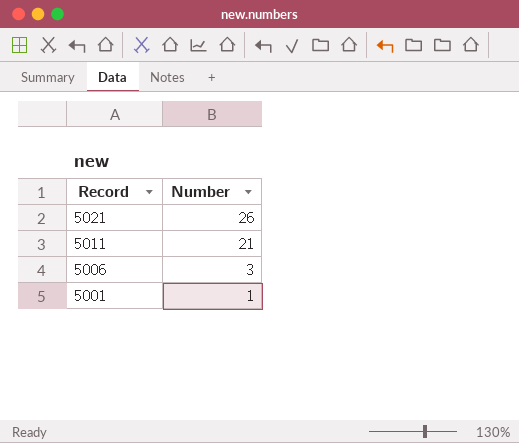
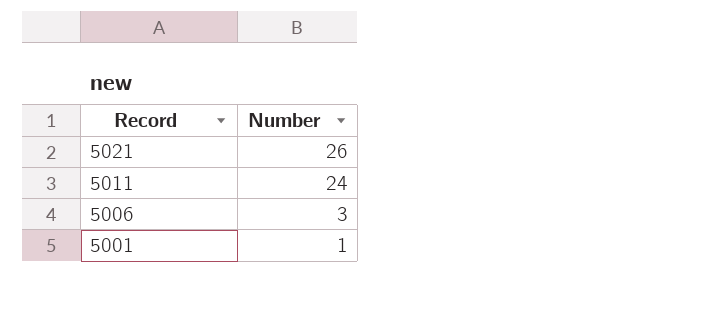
5011 | Number: 21 -> 24

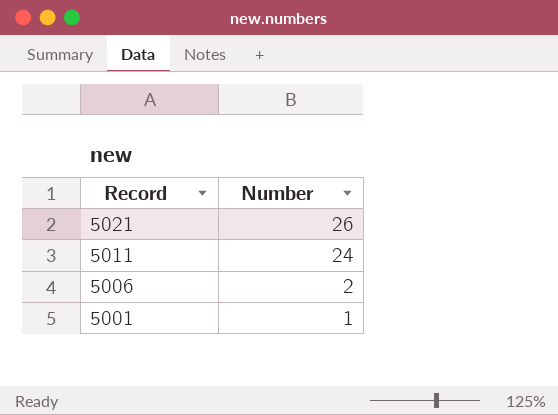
5006 | Number: 3 -> 2

